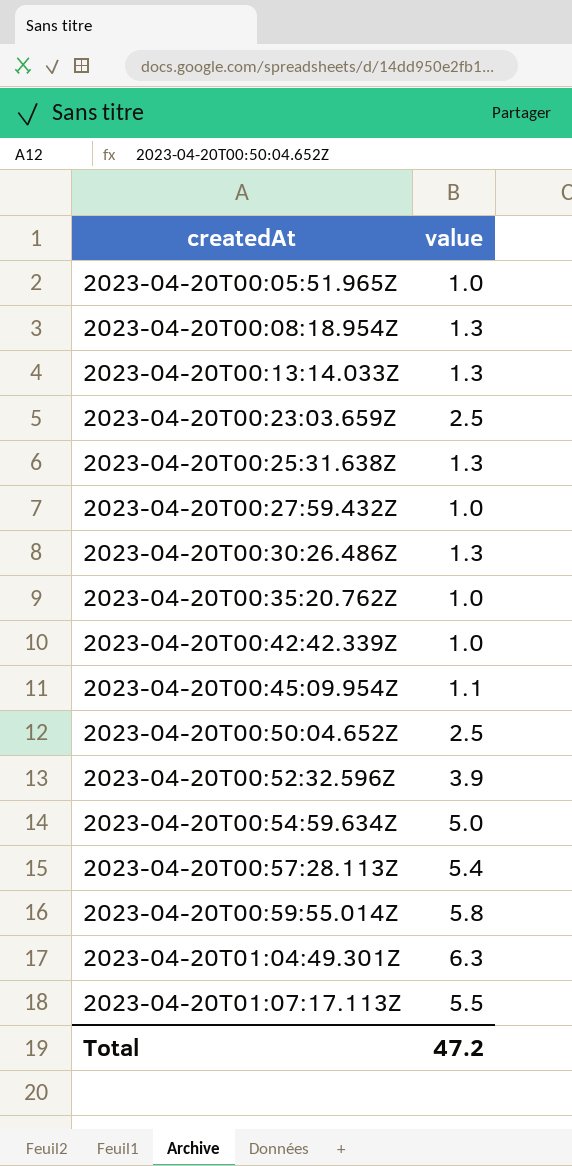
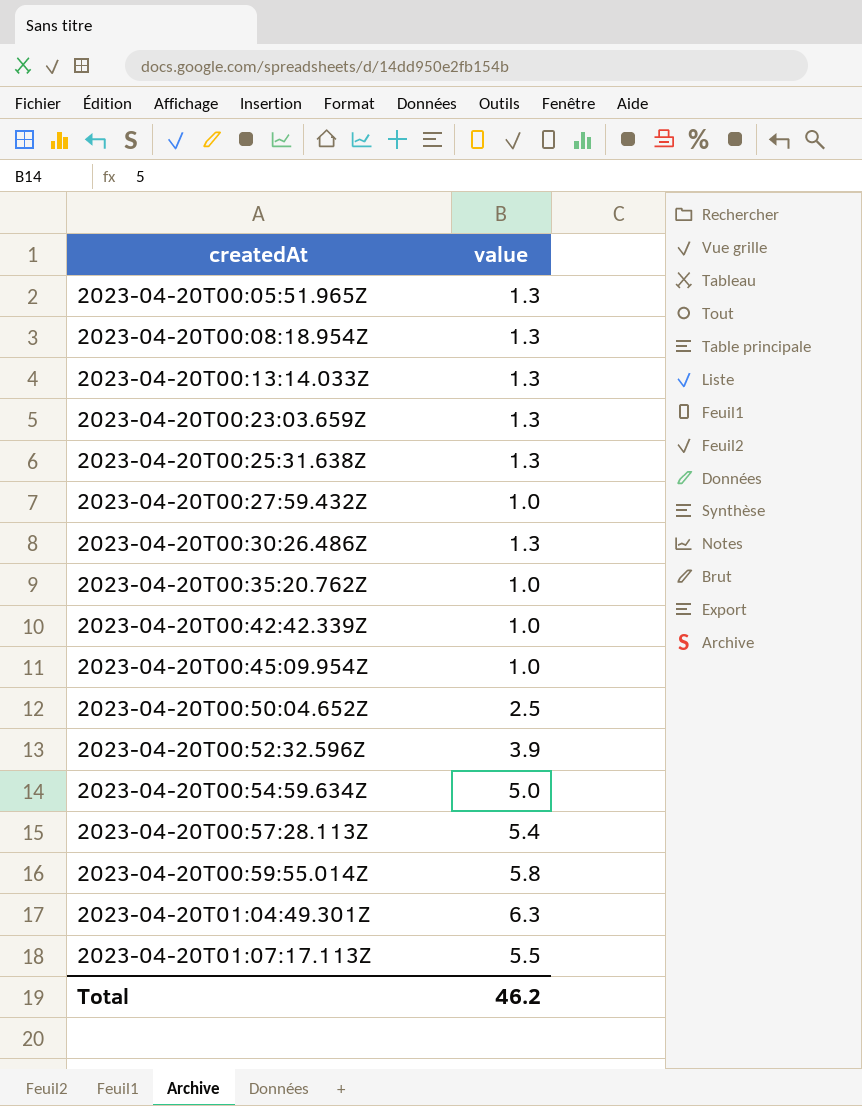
2023-04-20T00:05:51.965Z | value: 1.0 -> 1.3
2023-04-20T00:23:03.659Z | value: 2.5 -> 1.3
2023-04-20T00:45:09.954Z | value: 1.1 -> 1.0
Total | value: 47.2 -> 46.2

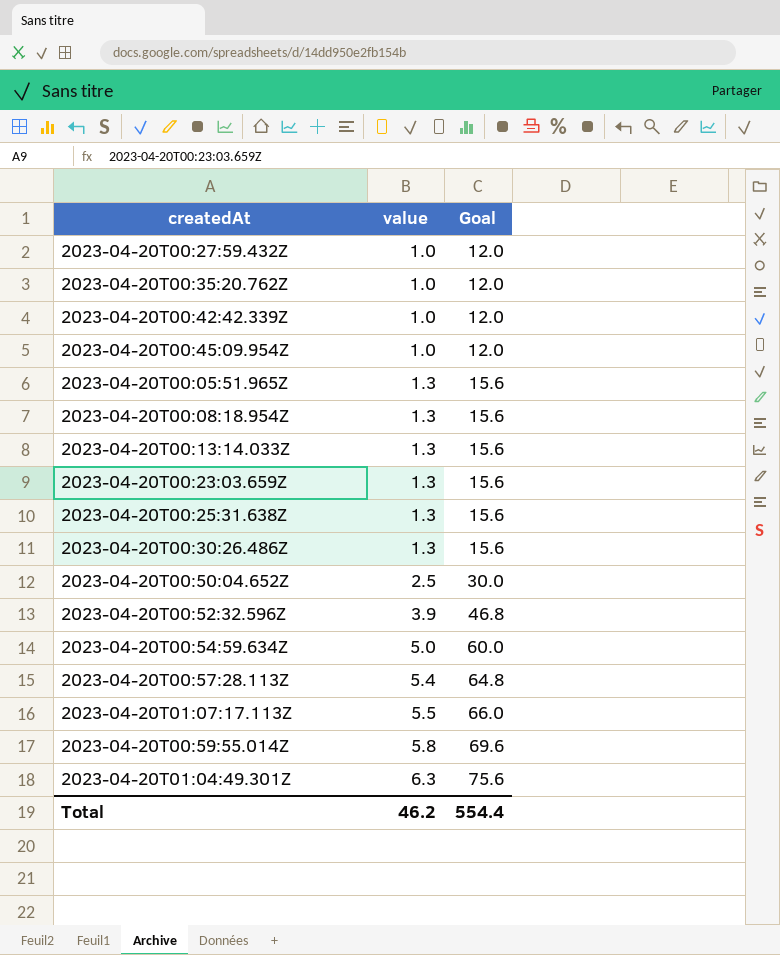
row order: createdAt ascending -> value ascending
column Goal | formula: none -> [value] * 12

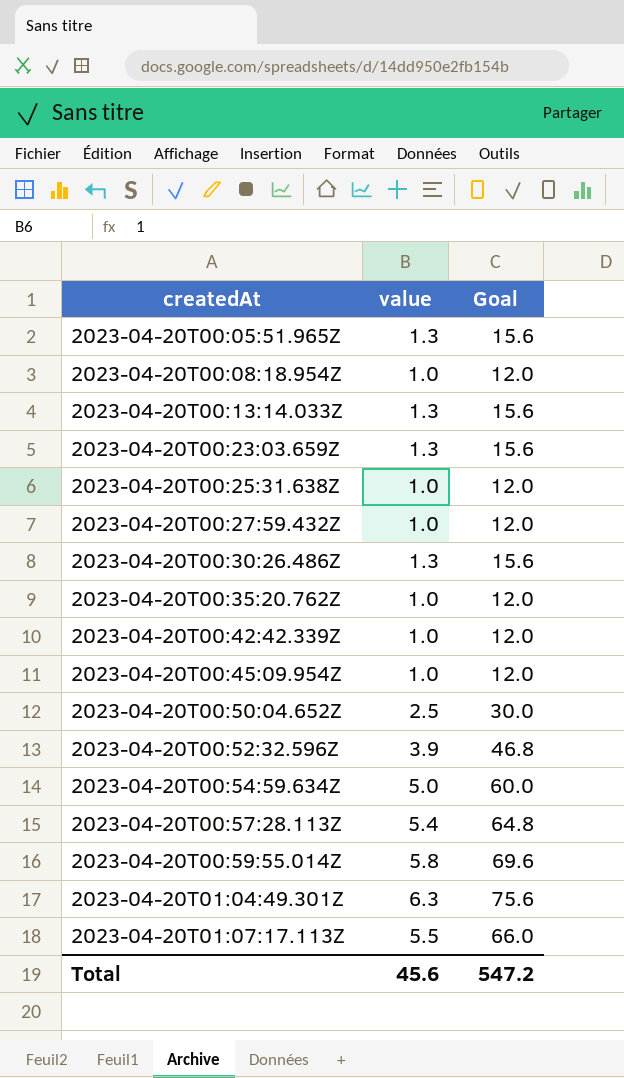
row order: value ascending -> createdAt ascending
2023-04-20T00:08:18.954Z | value: 1.3 -> 1.0
2023-04-20T00:08:18.954Z | Goal: 15.6 -> 12.0
2023-04-20T00:25:31.638Z | value: 1.3 -> 1.0
2023-04-20T00:25:31.638Z | Goal: 15.6 -> 12.0
Total | value: 46.2 -> 45.6
Total | Goal: 554.4 -> 547.2

